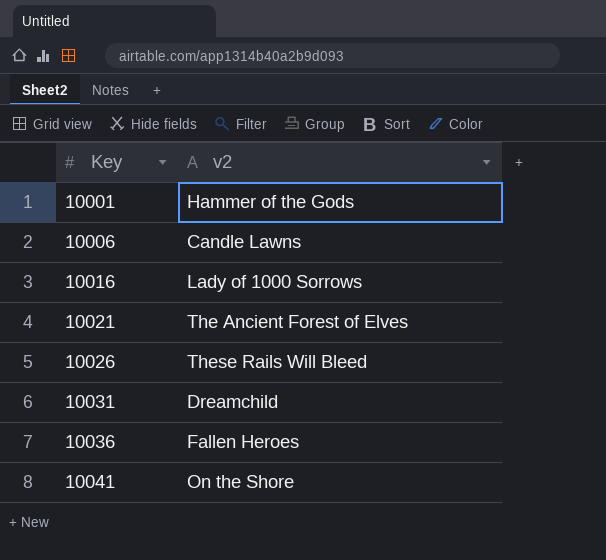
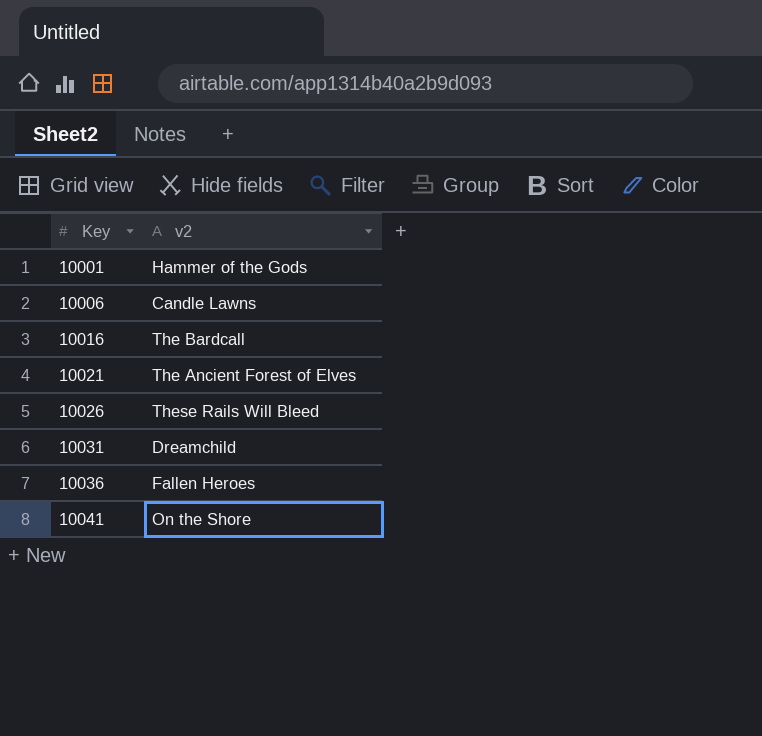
10016 | v2: Lady of 1000 Sorrows -> The Bardcall

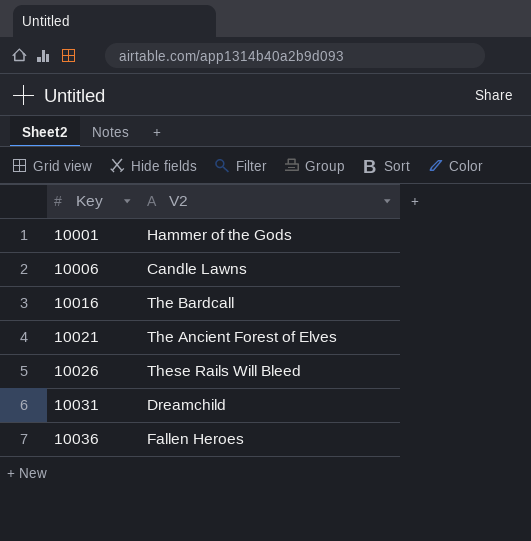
column name: v2 -> V2
row 10041: On the Shore -> none

